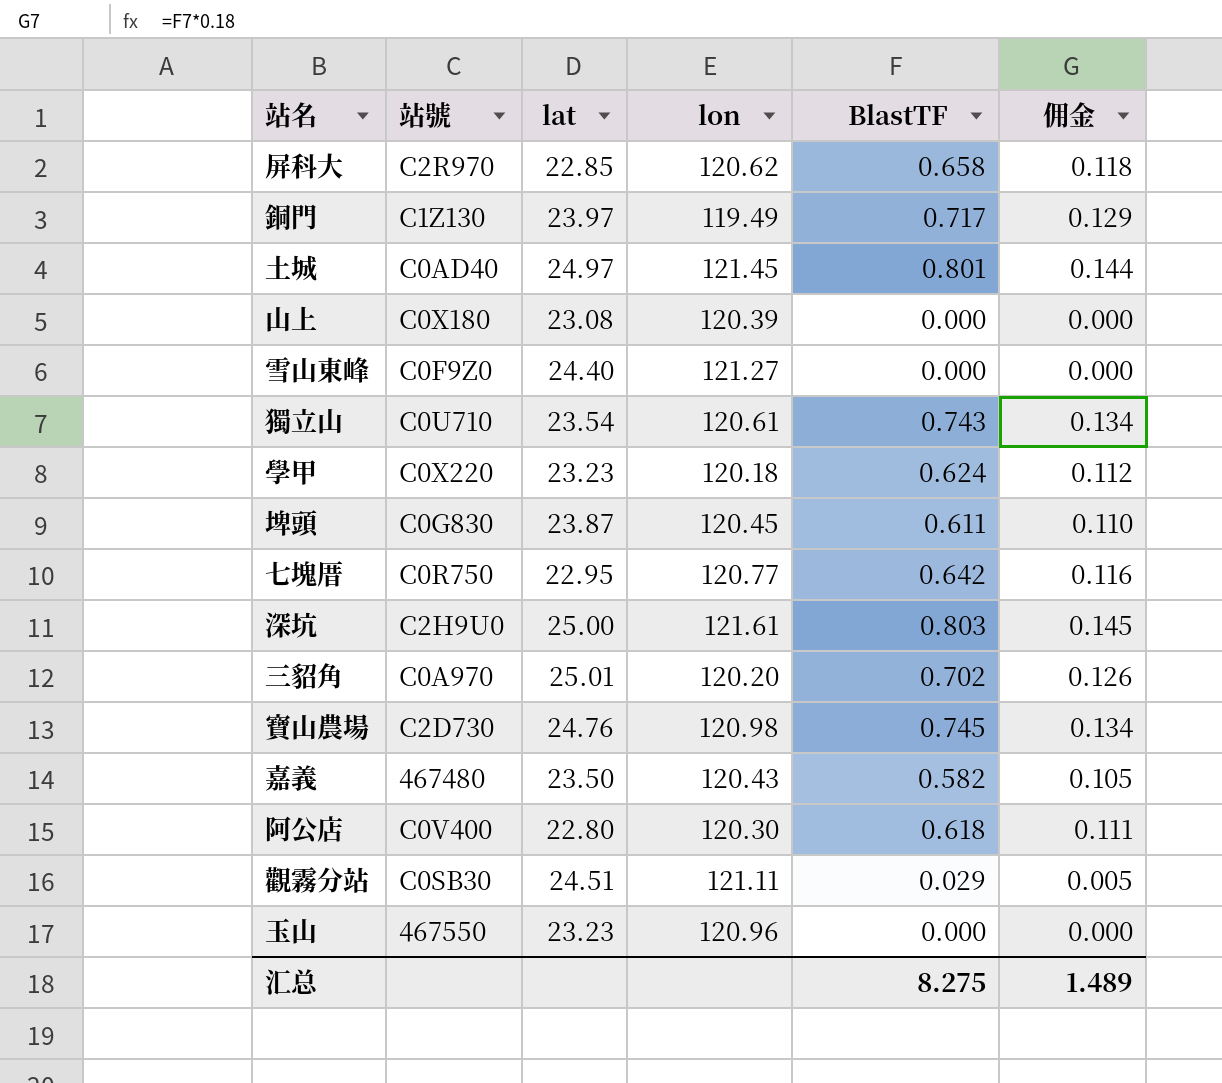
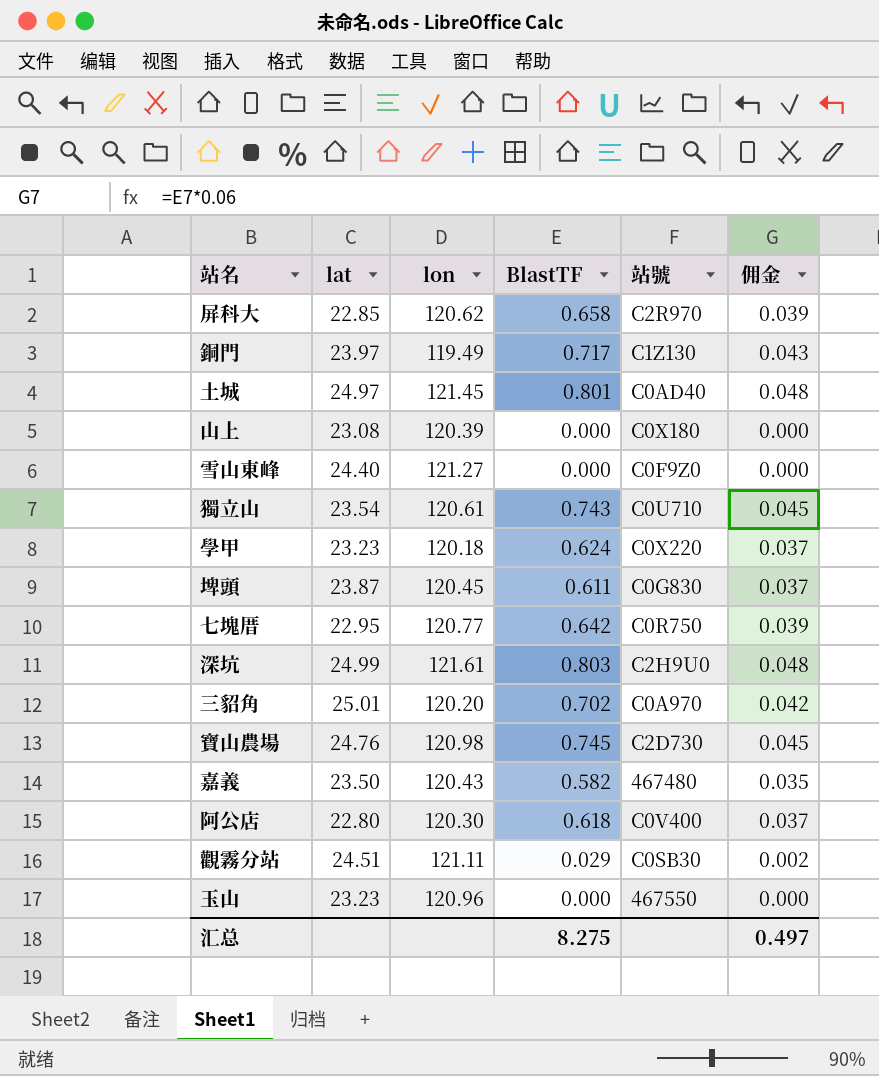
column 站號 | position: 2 -> 5
column 佣金 | formula: [BlastTF] * 0.18 -> [BlastTF] * 0.06
深坑 | lat: 25.00 -> 24.99
汇总 | 佣金: 1.489 -> 0.497

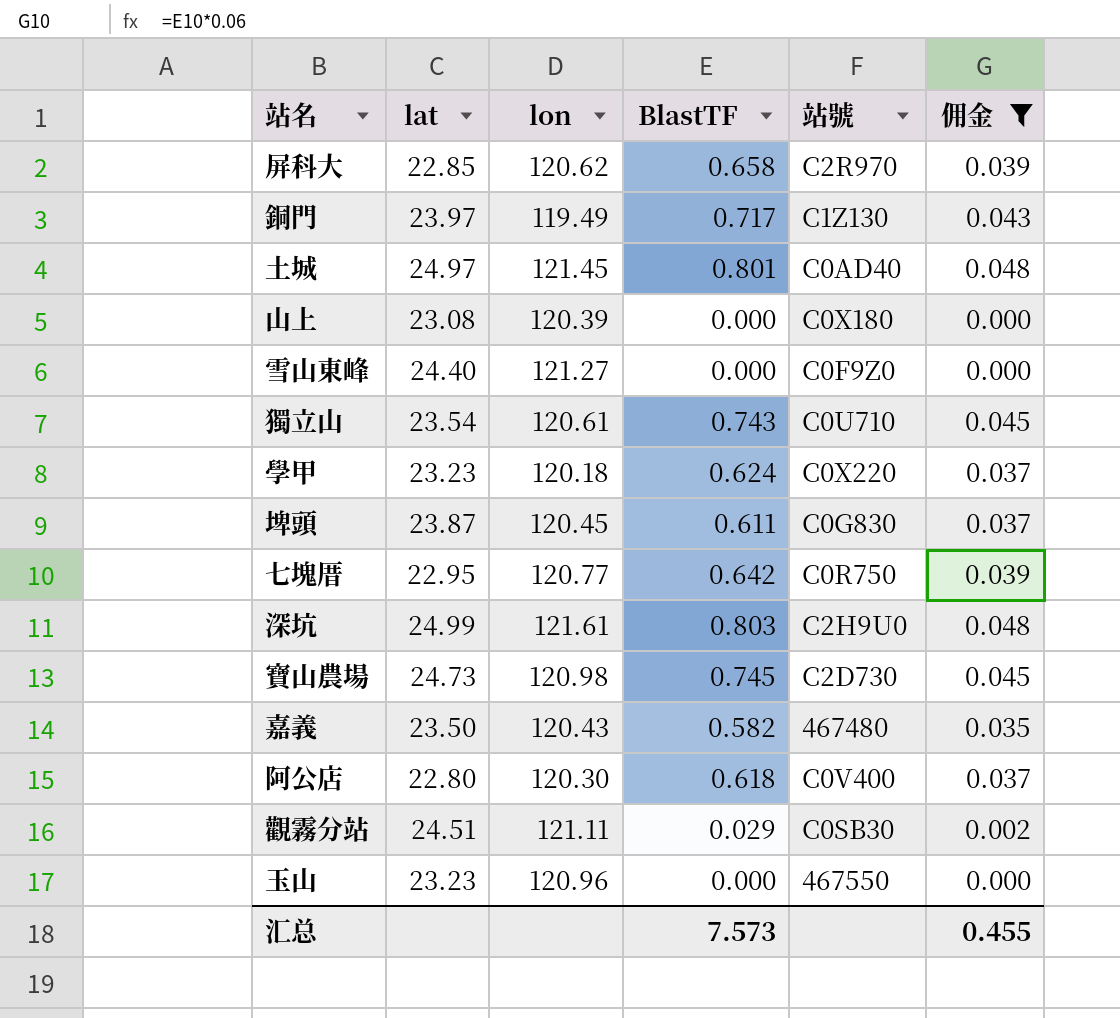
filter: none -> 佣金 != 0.042
寶山農場 | lat: 24.76 -> 24.73
汇总 | BlastTF: 8.275 -> 7.573
汇总 | 佣金: 0.497 -> 0.455

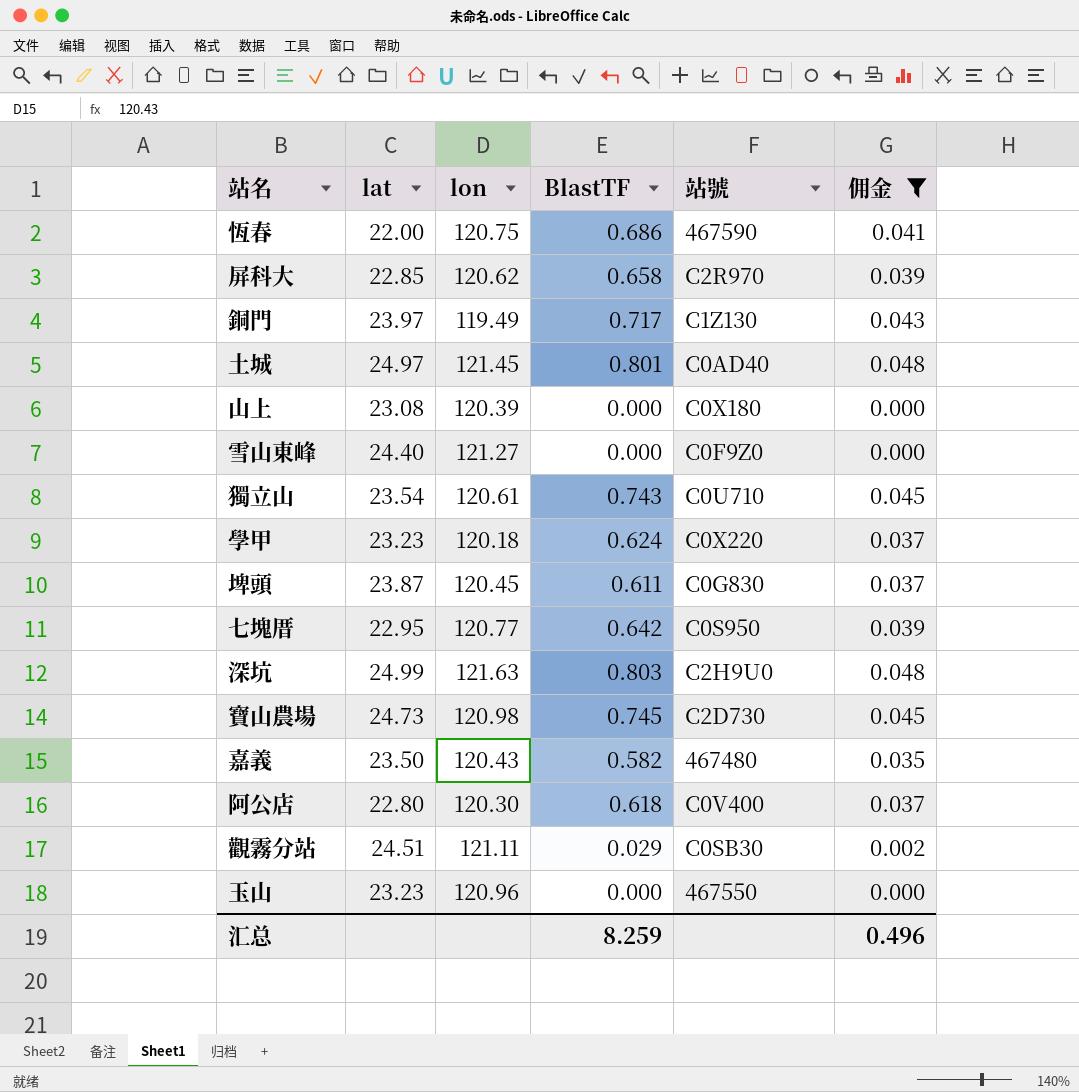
row 恆春: none -> 22.00 | 120.75 | 0.686 | 467590 | 0.041
七塊厝 | 站號: C0R750 -> C0S950
深坑 | lon: 121.61 -> 121.63
汇总 | BlastTF: 7.573 -> 8.259
汇总 | 佣金: 0.455 -> 0.496

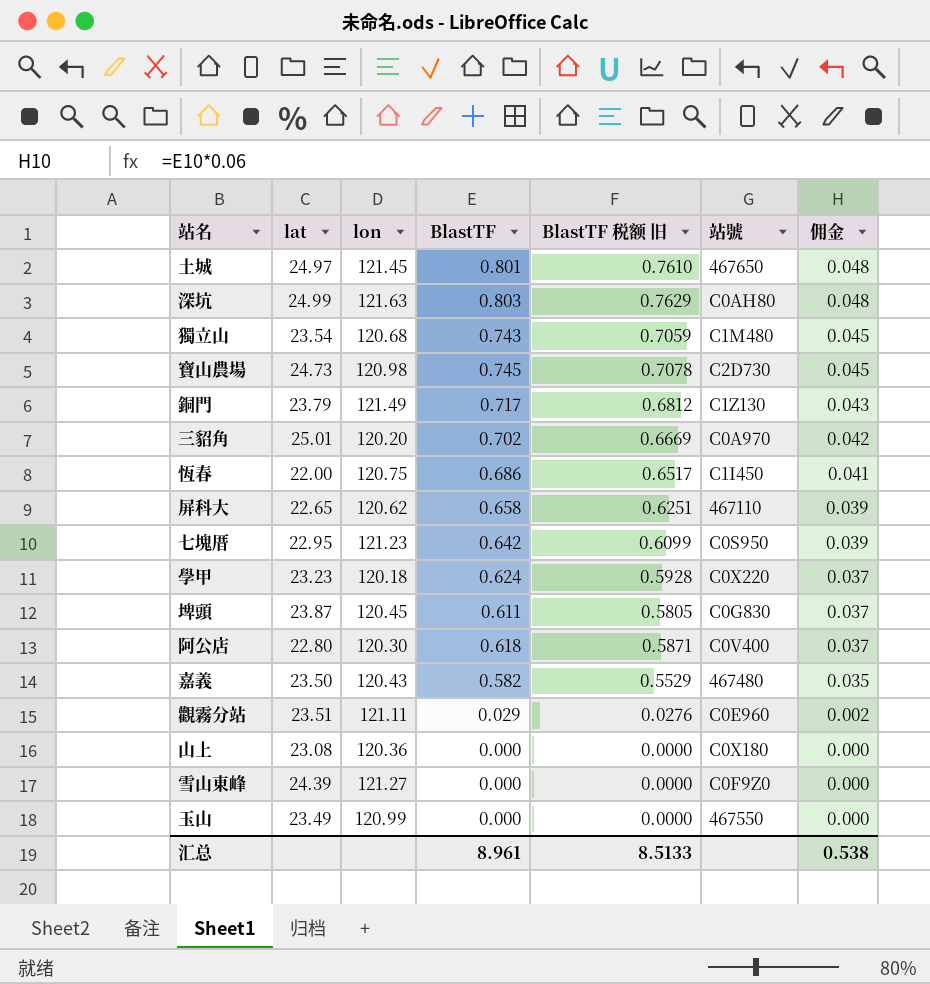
filter: 佣金 != 0.042 -> none
row order: none -> 佣金 descending
column BlastTF 税额 旧 | formula: none -> [BlastTF] * 0.95
土城 | 站號: C0AD40 -> 467650
深坑 | 站號: C2H9U0 -> C0AH80
獨立山 | lon: 120.61 -> 120.68
獨立山 | 站號: C0U710 -> C1M480
銅門 | lat: 23.97 -> 23.79
銅門 | lon: 119.49 -> 121.49
恆春 | 站號: 467590 -> C1I450
屏科大 | lat: 22.85 -> 22.65
屏科大 | 站號: C2R970 -> 467110
七塊厝 | lon: 120.77 -> 121.23
觀霧分站 | lat: 24.51 -> 23.51
觀霧分站 | 站號: C0SB30 -> C0E960
山上 | lon: 120.39 -> 120.36
雪山東峰 | lat: 24.40 -> 24.39
玉山 | lat: 23.23 -> 23.49
玉山 | lon: 120.96 -> 120.99
汇总 | BlastTF: 8.259 -> 8.961
汇总 | 佣金: 0.496 -> 0.538

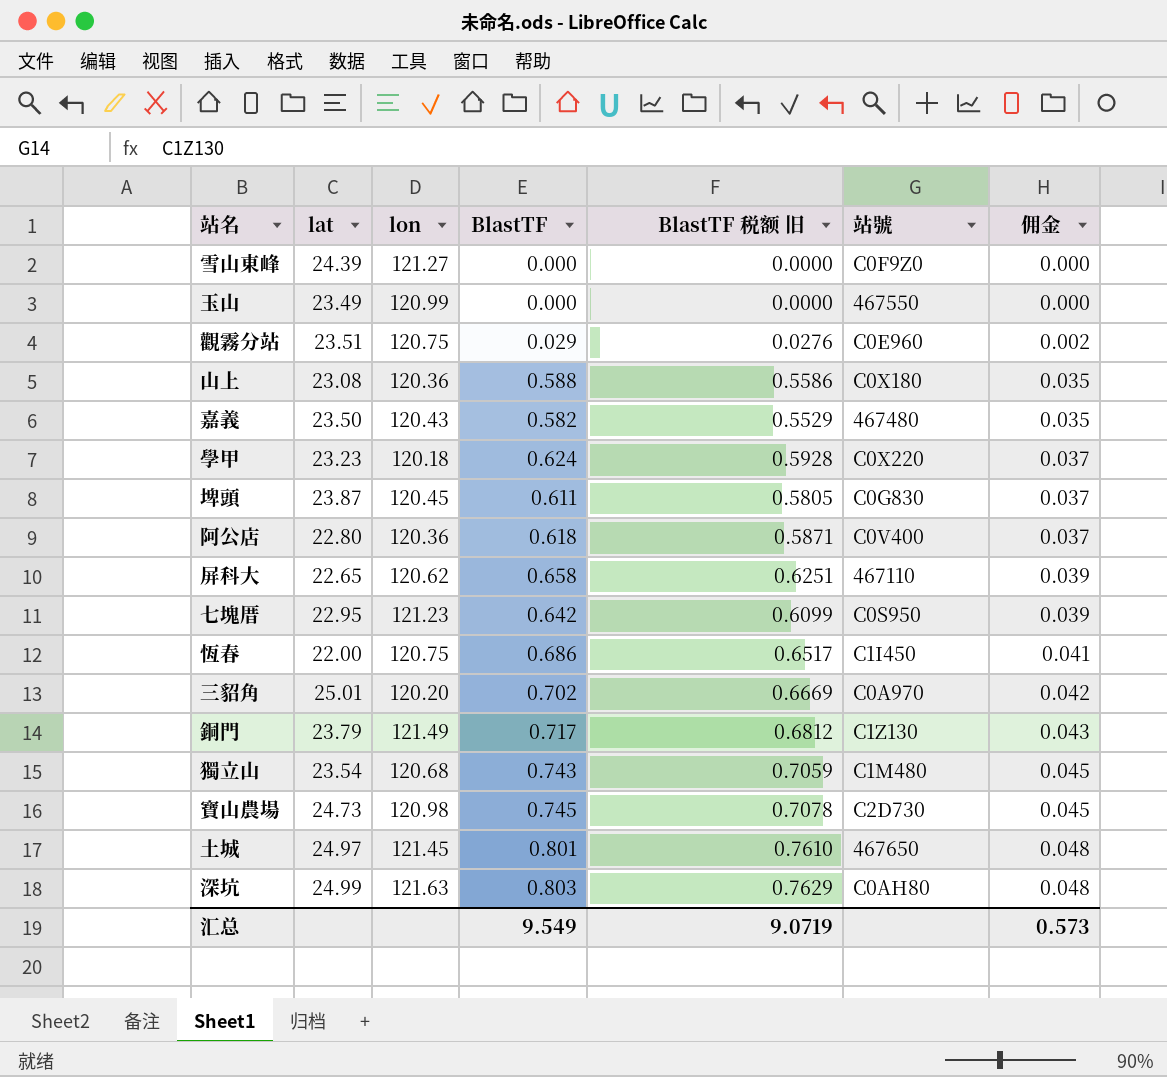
row order: 佣金 descending -> 佣金 ascending
觀霧分站 | lon: 121.11 -> 120.75
山上 | BlastTF: 0.000 -> 0.588
山上 | BlastTF 税额 旧: 0.0000 -> 0.5586
山上 | 佣金: 0.000 -> 0.035
阿公店 | lon: 120.30 -> 120.36
汇总 | BlastTF: 8.961 -> 9.549
汇总 | BlastTF 税额 旧: 8.5133 -> 9.0719
汇总 | 佣金: 0.538 -> 0.573

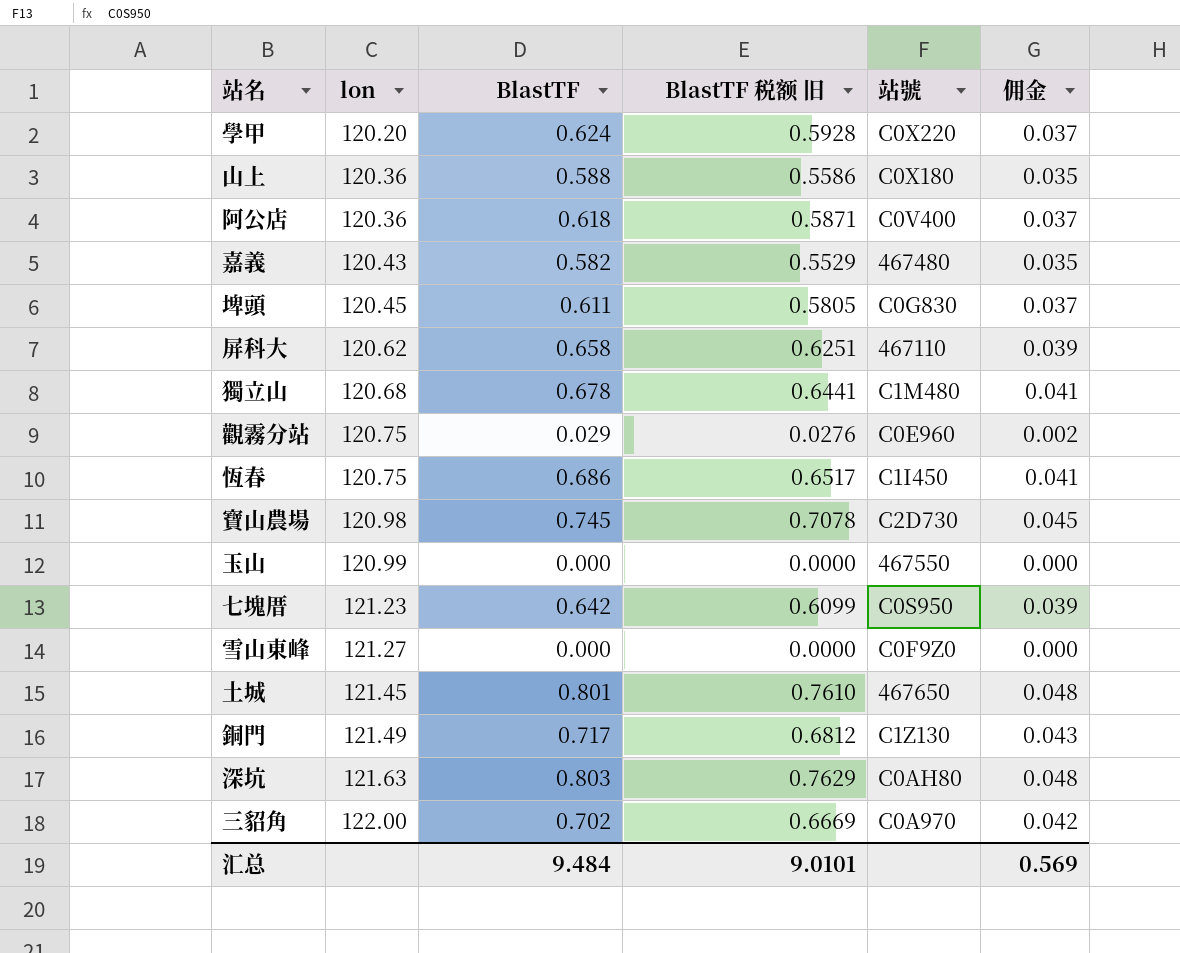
row order: 佣金 ascending -> lon ascending
column lat | position: 2 -> none
學甲 | lon: 120.18 -> 120.20
獨立山 | BlastTF: 0.743 -> 0.678
獨立山 | BlastTF 税额 旧: 0.7059 -> 0.6441
獨立山 | 佣金: 0.045 -> 0.041
三貂角 | lon: 120.20 -> 122.00
汇总 | BlastTF: 9.549 -> 9.484
汇总 | BlastTF 税额 旧: 9.0719 -> 9.0101
汇总 | 佣金: 0.573 -> 0.569

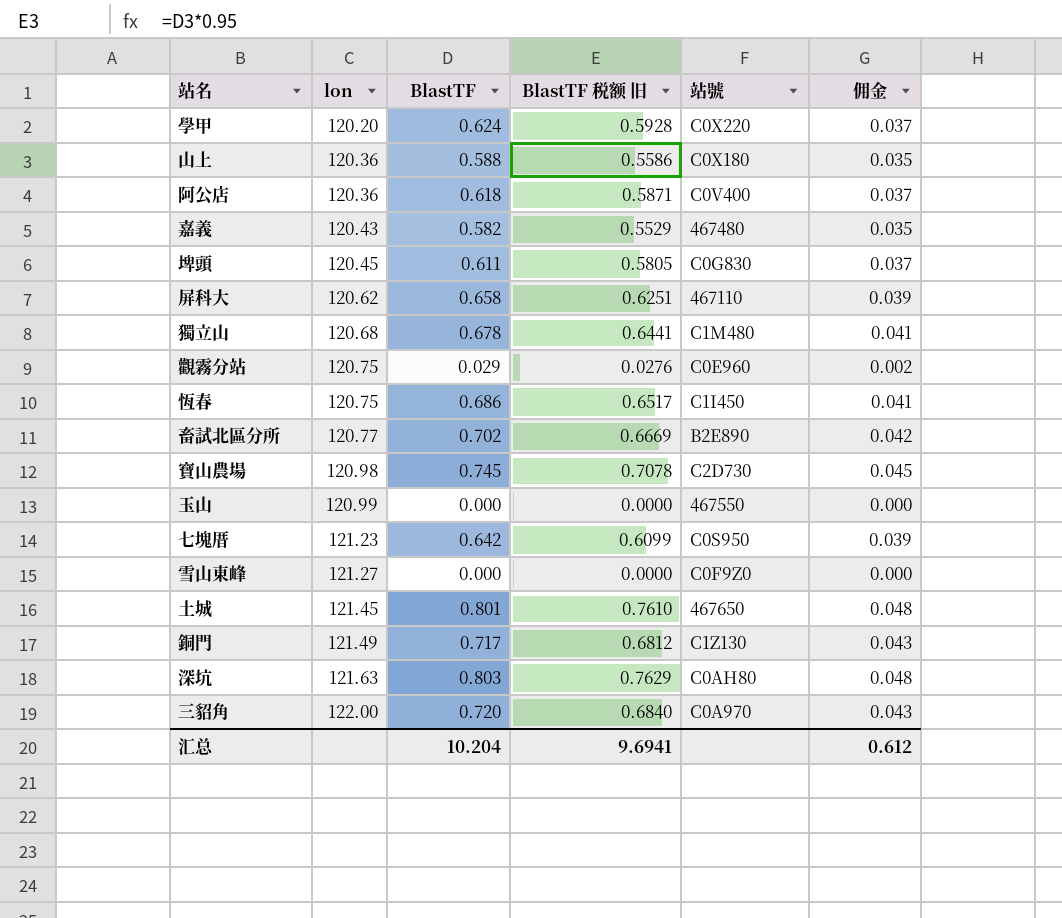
row 畜試北區分所: none -> 120.77 | 0.702 | 0.6669 | B2E890 | 0.042
三貂角 | BlastTF: 0.702 -> 0.720
三貂角 | BlastTF 税额 旧: 0.6669 -> 0.6840
三貂角 | 佣金: 0.042 -> 0.043
汇总 | BlastTF: 9.484 -> 10.204
汇总 | BlastTF 税额 旧: 9.0101 -> 9.6941
汇总 | 佣金: 0.569 -> 0.612

